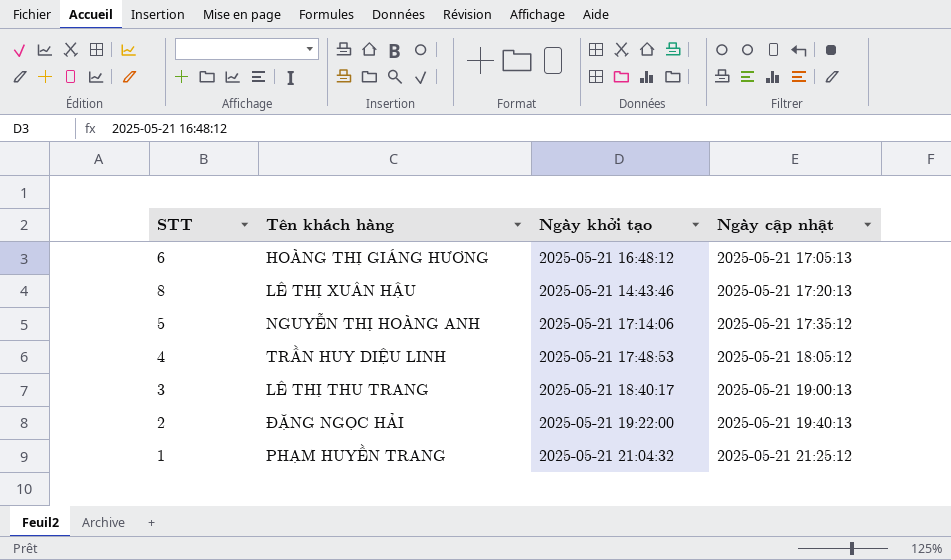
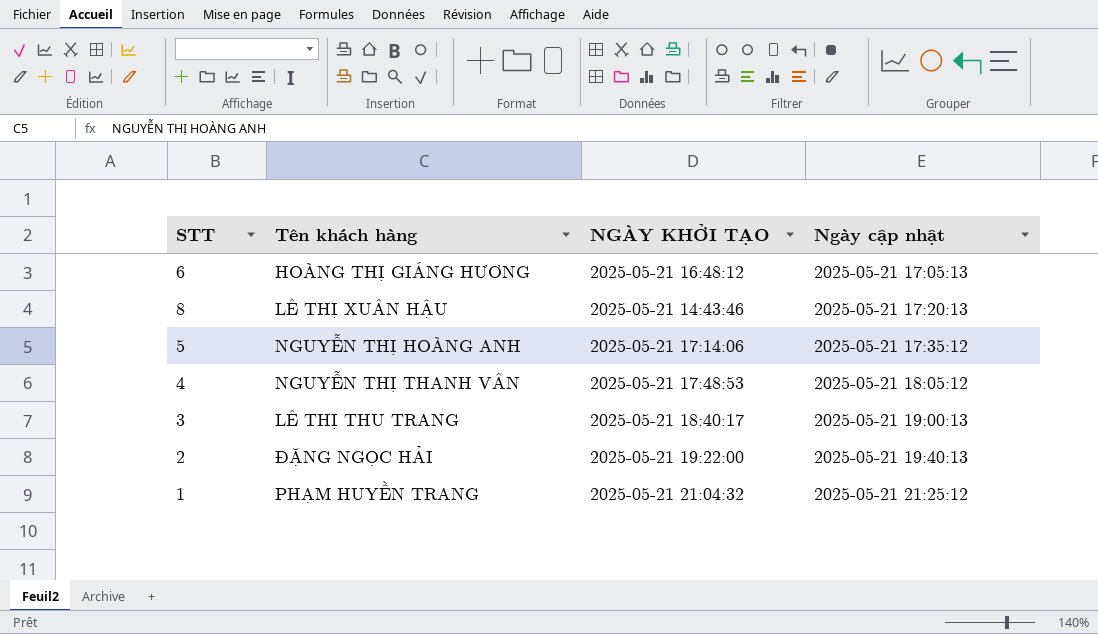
column name: Ngày khởi tạo -> NGÀY KHỞI TẠO
4 | Tên khách hàng: TRẦN HUY DIỆU LINH -> NGUYỄN THỊ THANH VÂN

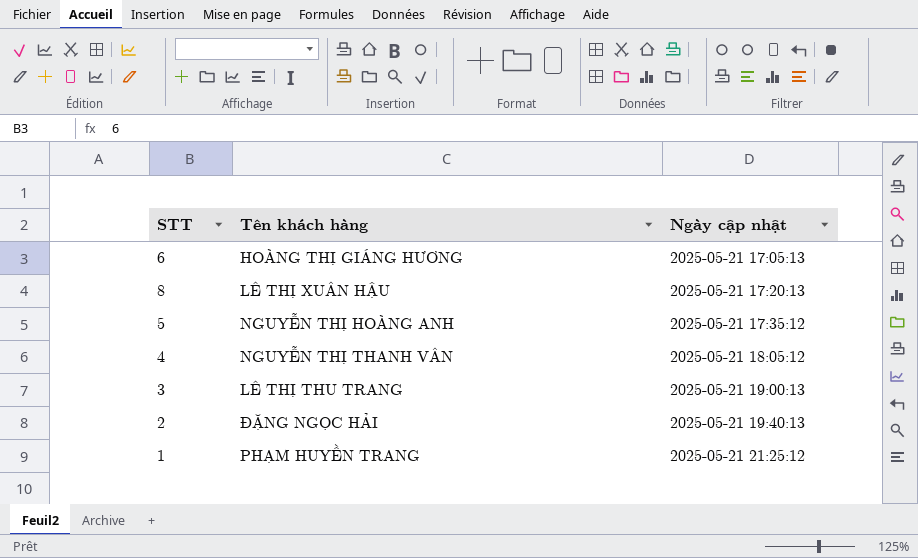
column NGÀY KHỞI TẠO | position: 3 -> none

